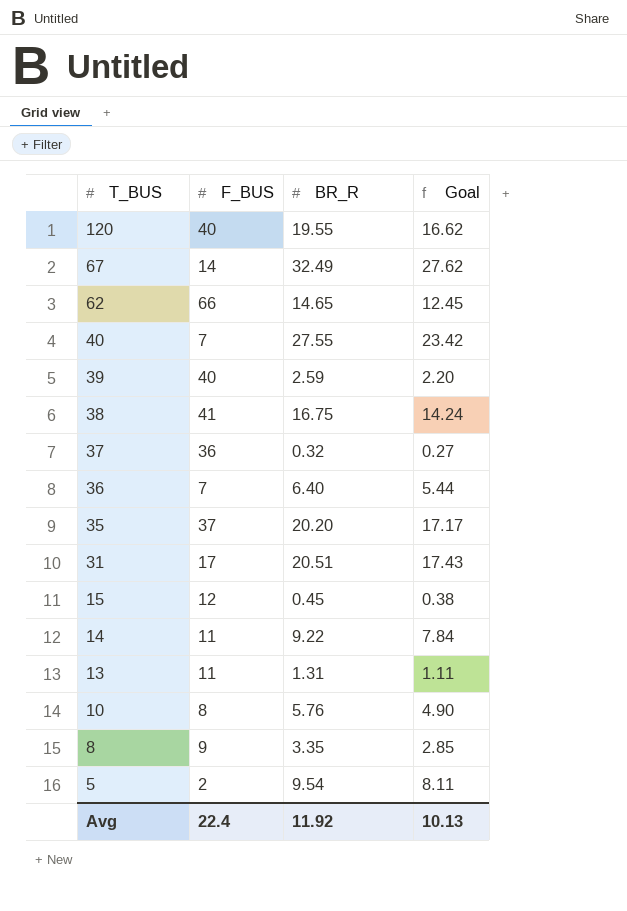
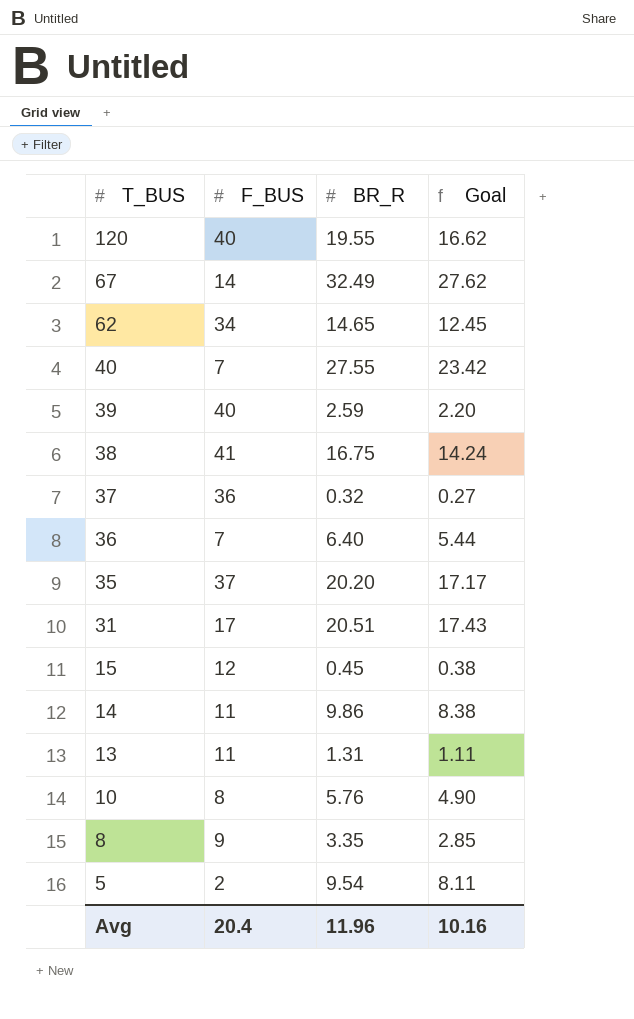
62 | F_BUS: 66 -> 34
14 | BR_R: 9.22 -> 9.86
14 | Goal: 7.84 -> 8.38
Avg | F_BUS: 22.4 -> 20.4
Avg | BR_R: 11.92 -> 11.96
Avg | Goal: 10.13 -> 10.16

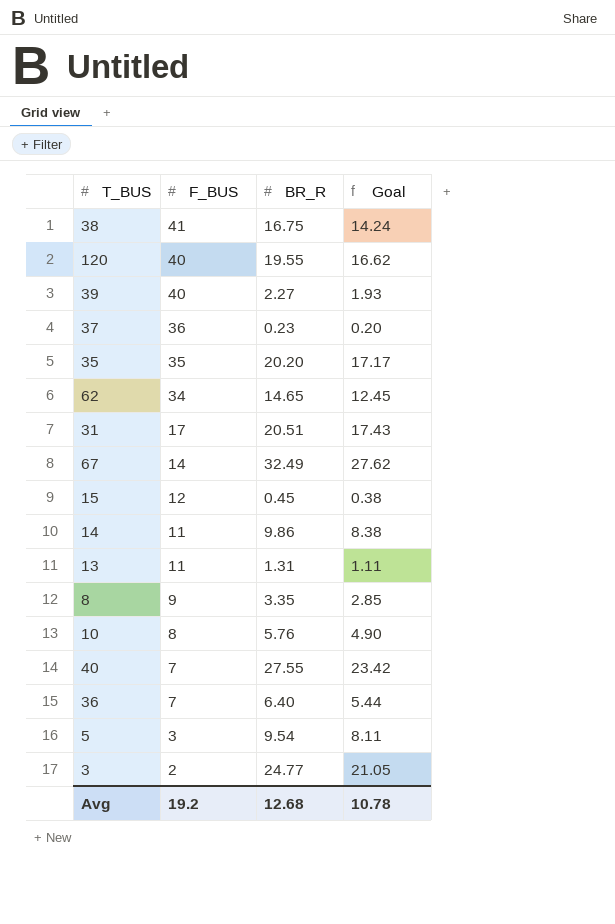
row order: T_BUS descending -> F_BUS descending
39 | BR_R: 2.59 -> 2.27
39 | Goal: 2.20 -> 1.93
37 | BR_R: 0.32 -> 0.23
37 | Goal: 0.27 -> 0.20
35 | F_BUS: 37 -> 35
5 | F_BUS: 2 -> 3
row 3: none -> 2 | 24.77 | 21.05
Avg | F_BUS: 20.4 -> 19.2
Avg | BR_R: 11.96 -> 12.68
Avg | Goal: 10.16 -> 10.78

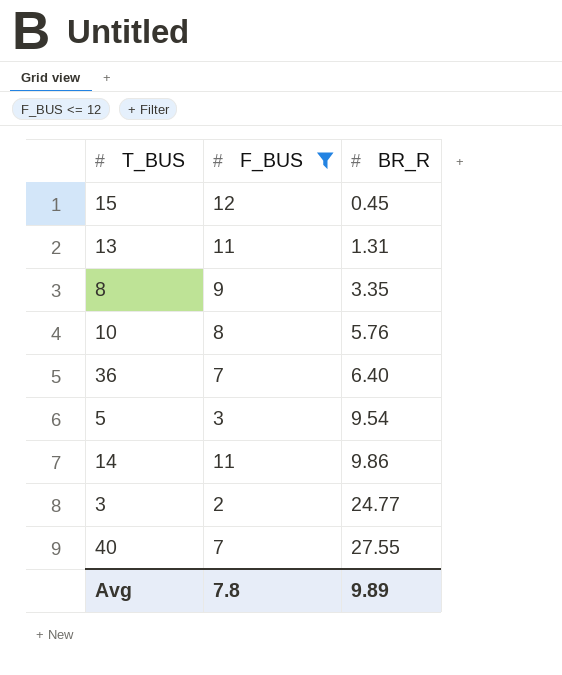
filter: none -> F_BUS <= 12
row order: F_BUS descending -> BR_R ascending
column Goal | formula: [BR_R] * 0.85 -> none
Avg | F_BUS: 19.2 -> 7.8
Avg | BR_R: 12.68 -> 9.89

